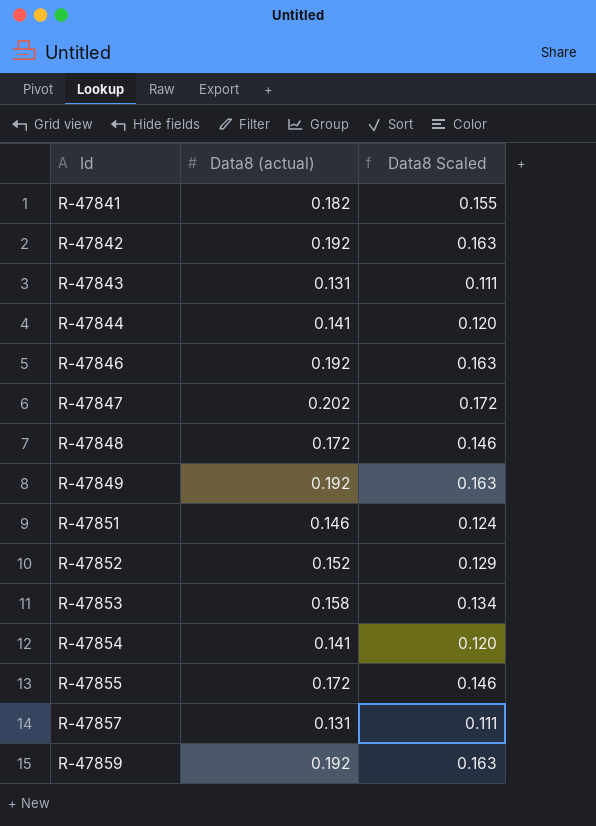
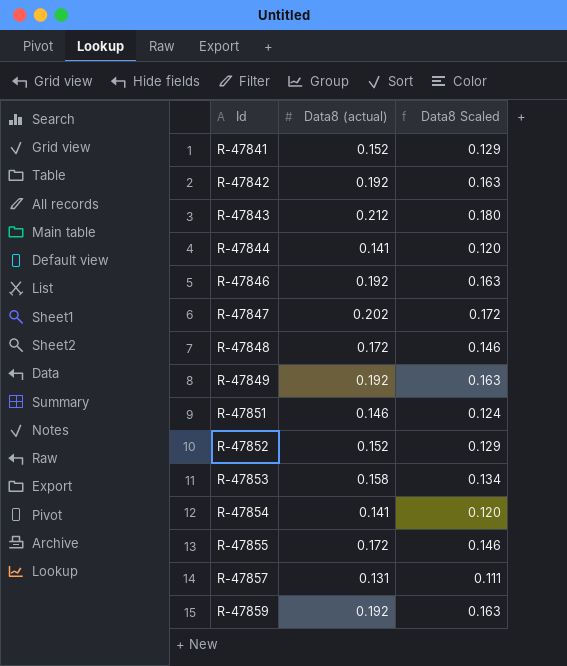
R-47841 | Data8 (actual): 0.182 -> 0.152
R-47841 | Data8 Scaled: 0.155 -> 0.129
R-47843 | Data8 (actual): 0.131 -> 0.212
R-47843 | Data8 Scaled: 0.111 -> 0.180

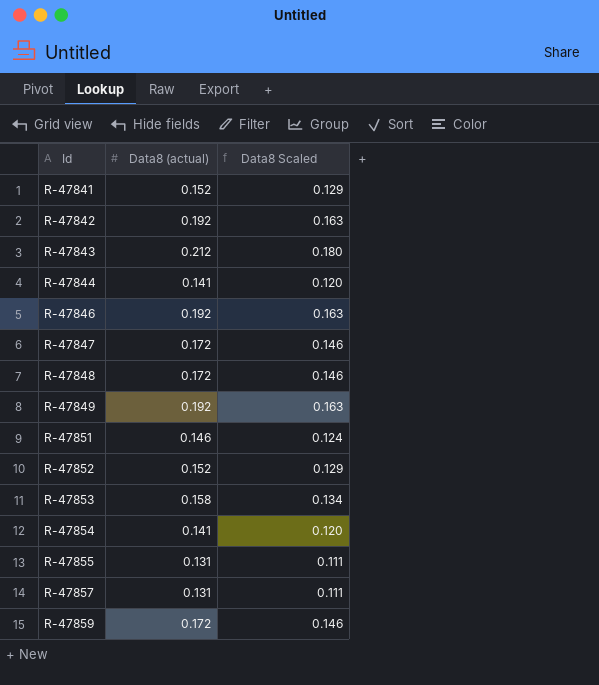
R-47847 | Data8 (actual): 0.202 -> 0.172
R-47847 | Data8 Scaled: 0.172 -> 0.146
R-47855 | Data8 (actual): 0.172 -> 0.131
R-47855 | Data8 Scaled: 0.146 -> 0.111
R-47859 | Data8 (actual): 0.192 -> 0.172
R-47859 | Data8 Scaled: 0.163 -> 0.146

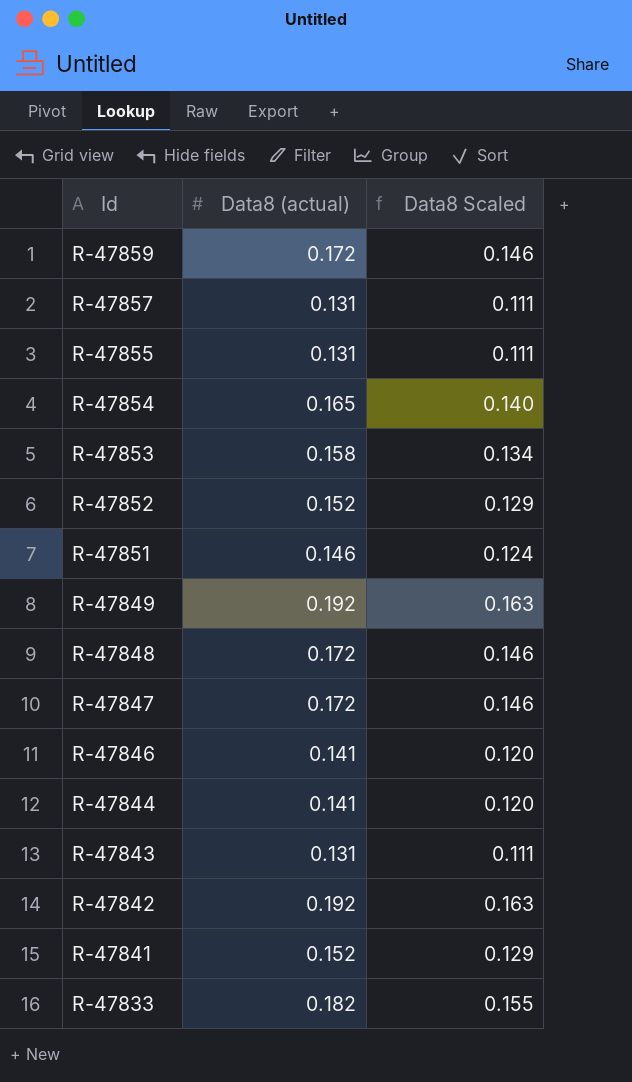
row order: Id ascending -> Id descending
R-47854 | Data8 (actual): 0.141 -> 0.165
R-47854 | Data8 Scaled: 0.120 -> 0.140
R-47846 | Data8 (actual): 0.192 -> 0.141
R-47846 | Data8 Scaled: 0.163 -> 0.120
R-47843 | Data8 (actual): 0.212 -> 0.131
R-47843 | Data8 Scaled: 0.180 -> 0.111
row R-47833: none -> 0.182 | 0.155

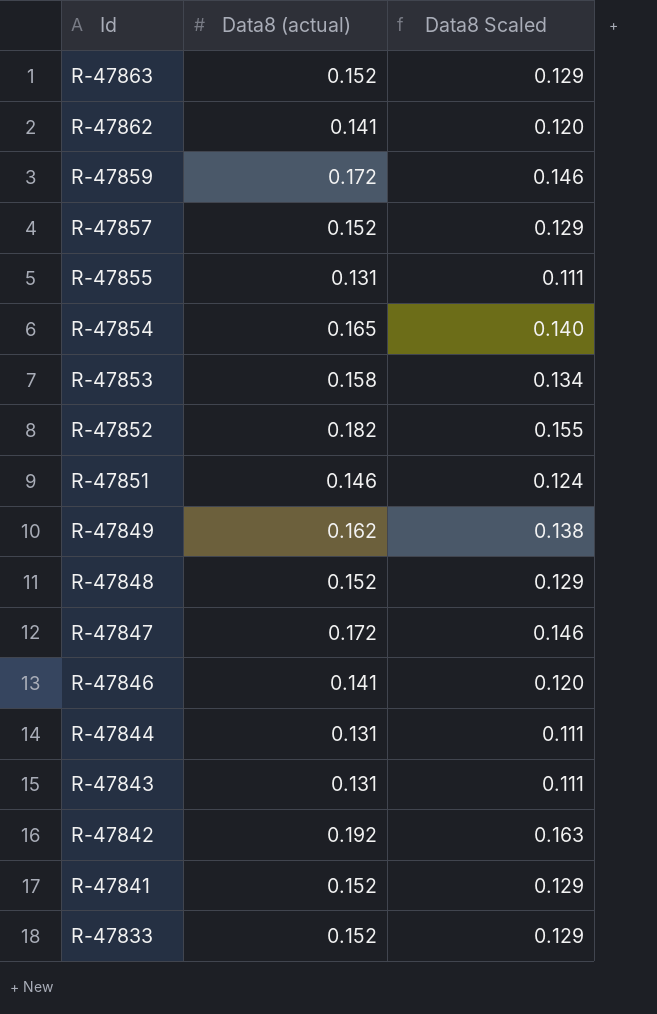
row R-47863: none -> 0.152 | 0.129
row R-47862: none -> 0.141 | 0.120
R-47857 | Data8 (actual): 0.131 -> 0.152
R-47857 | Data8 Scaled: 0.111 -> 0.129
R-47852 | Data8 (actual): 0.152 -> 0.182
R-47852 | Data8 Scaled: 0.129 -> 0.155
R-47849 | Data8 (actual): 0.192 -> 0.162
R-47849 | Data8 Scaled: 0.163 -> 0.138
R-47848 | Data8 (actual): 0.172 -> 0.152
R-47848 | Data8 Scaled: 0.146 -> 0.129
R-47844 | Data8 (actual): 0.141 -> 0.131
R-47844 | Data8 Scaled: 0.120 -> 0.111
R-47833 | Data8 (actual): 0.182 -> 0.152
R-47833 | Data8 Scaled: 0.155 -> 0.129

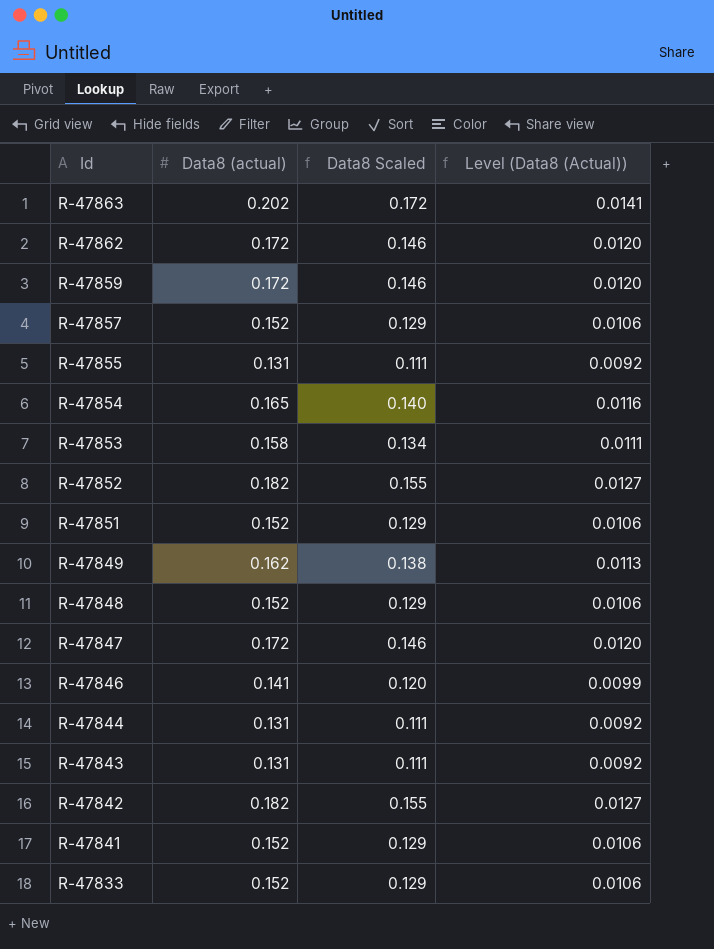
column Level (Data8 (Actual)) | formula: none -> [Data8 (actual)] * 0.07
R-47863 | Data8 (actual): 0.152 -> 0.202
R-47863 | Data8 Scaled: 0.129 -> 0.172
R-47862 | Data8 (actual): 0.141 -> 0.172
R-47862 | Data8 Scaled: 0.120 -> 0.146
R-47851 | Data8 (actual): 0.146 -> 0.152
R-47851 | Data8 Scaled: 0.124 -> 0.129
R-47842 | Data8 (actual): 0.192 -> 0.182
R-47842 | Data8 Scaled: 0.163 -> 0.155

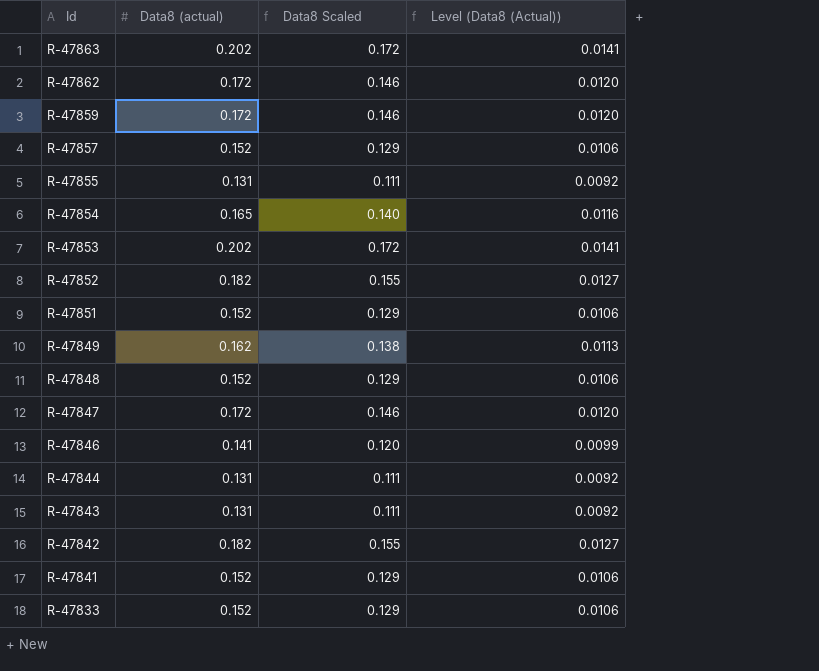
R-47853 | Data8 (actual): 0.158 -> 0.202
R-47853 | Data8 Scaled: 0.134 -> 0.172
R-47853 | Level (Data8 (Actual)): 0.0111 -> 0.0141

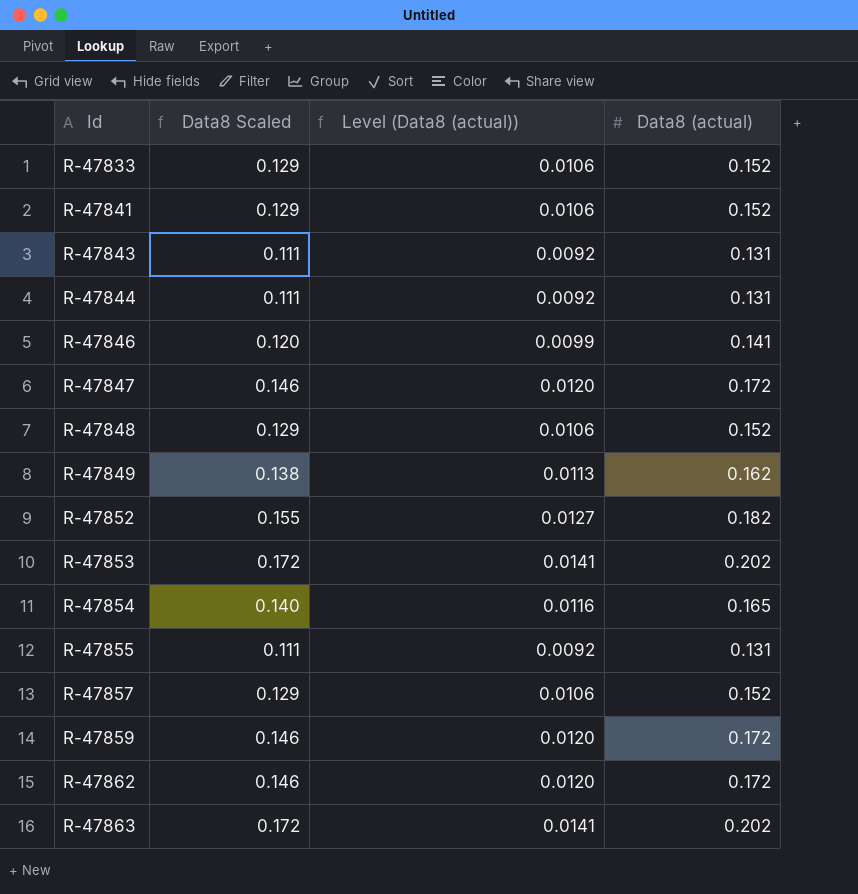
row order: Id descending -> Id ascending
column name: Level (Data8 (Actual)) -> Level (Data8 (actual))
column Data8 (actual) | position: 2 -> 4
row R-47851: 0.152 | 0.129 | 0.0106 -> none
row R-47842: 0.182 | 0.155 | 0.0127 -> none

